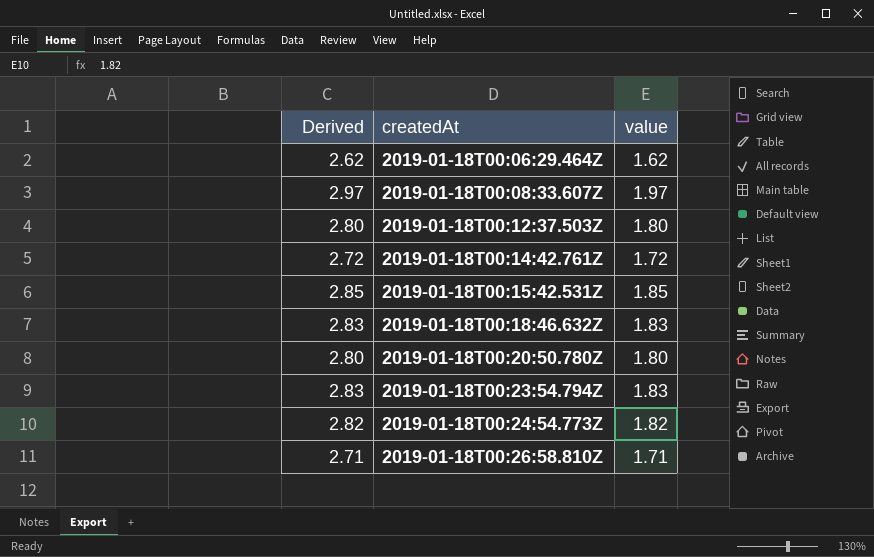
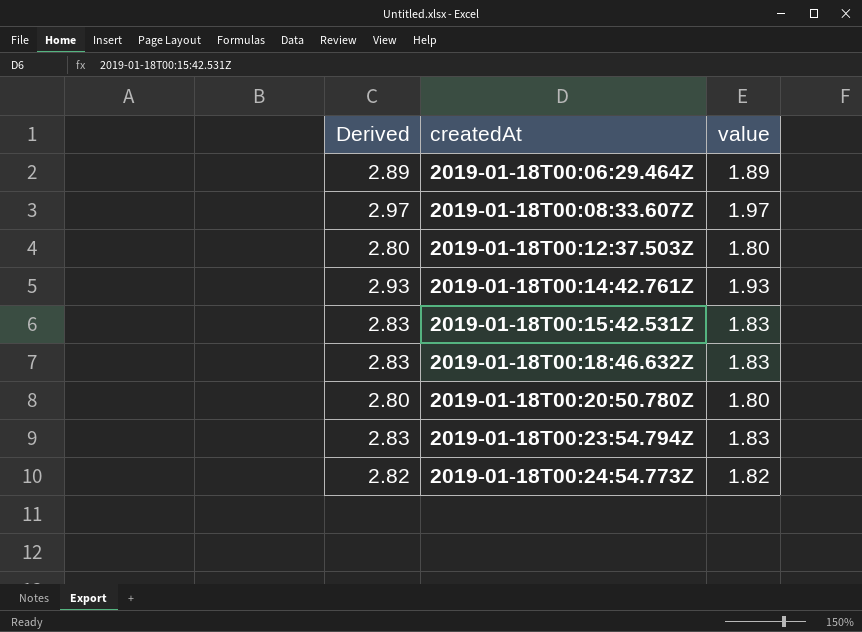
row 2019-01-18T00:26:58.810Z: 2.71 | 1.71 -> none
2019-01-18T00:06:29.464Z | Derived: 2.62 -> 2.89
2019-01-18T00:06:29.464Z | value: 1.62 -> 1.89
2019-01-18T00:14:42.761Z | Derived: 2.72 -> 2.93
2019-01-18T00:14:42.761Z | value: 1.72 -> 1.93
2019-01-18T00:15:42.531Z | Derived: 2.85 -> 2.83
2019-01-18T00:15:42.531Z | value: 1.85 -> 1.83

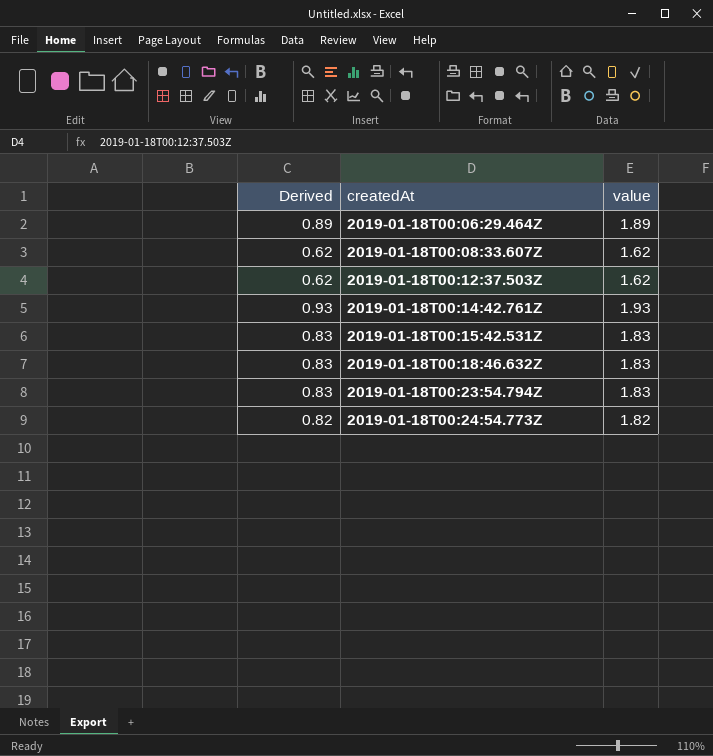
column Derived | formula: [value] + 1 -> [value] - 1
row 2019-01-18T00:20:50.780Z: 2.80 | 1.80 -> none
2019-01-18T00:08:33.607Z | value: 1.97 -> 1.62
2019-01-18T00:12:37.503Z | value: 1.80 -> 1.62

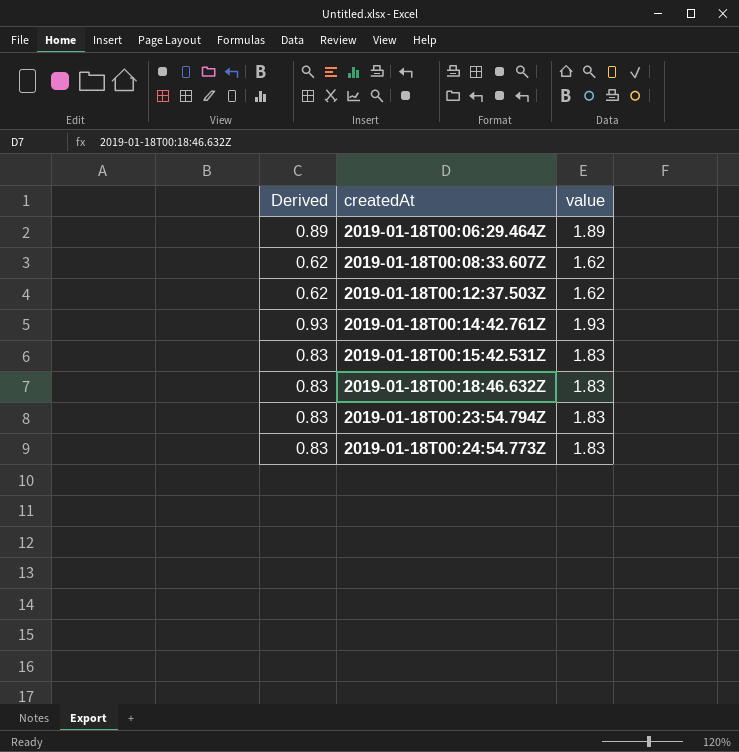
2019-01-18T00:24:54.773Z | Derived: 0.82 -> 0.83
2019-01-18T00:24:54.773Z | value: 1.82 -> 1.83

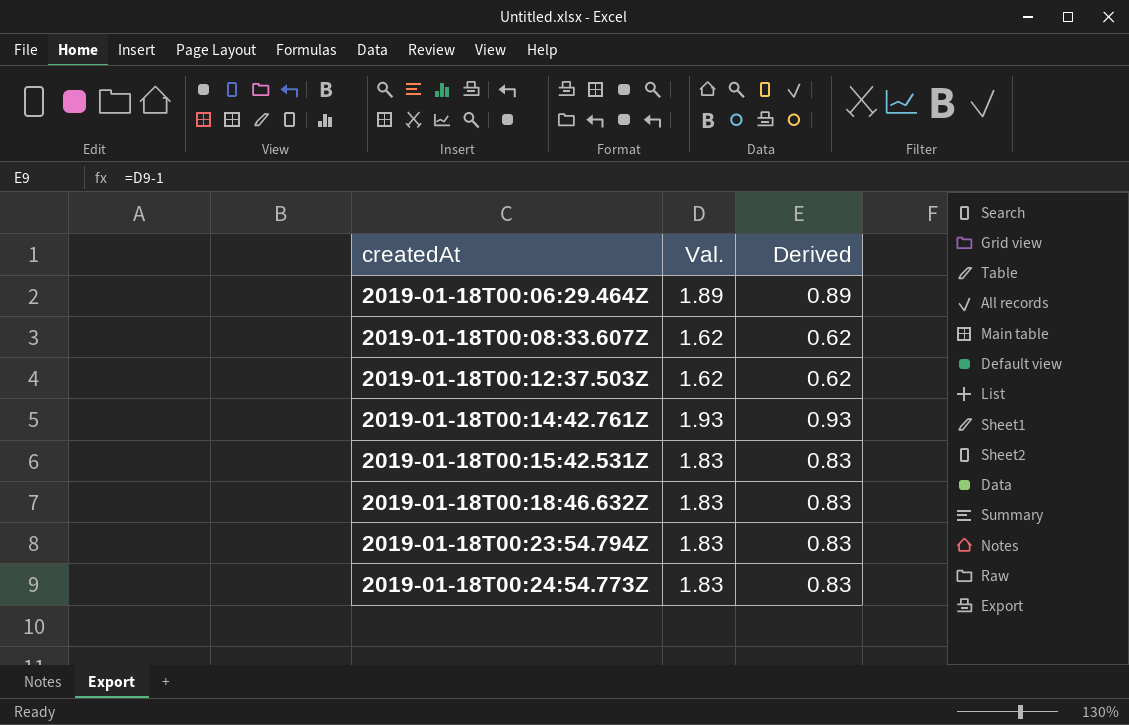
column name: value -> Val.
column Derived | position: 1 -> 3

